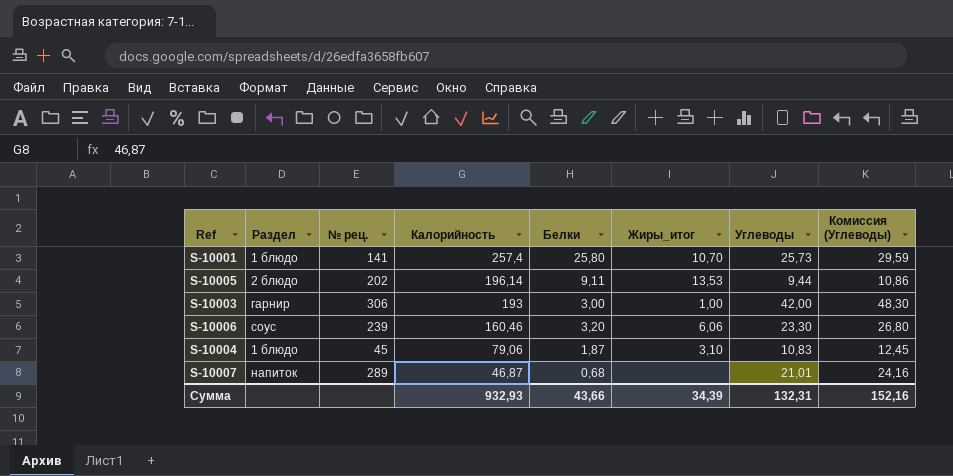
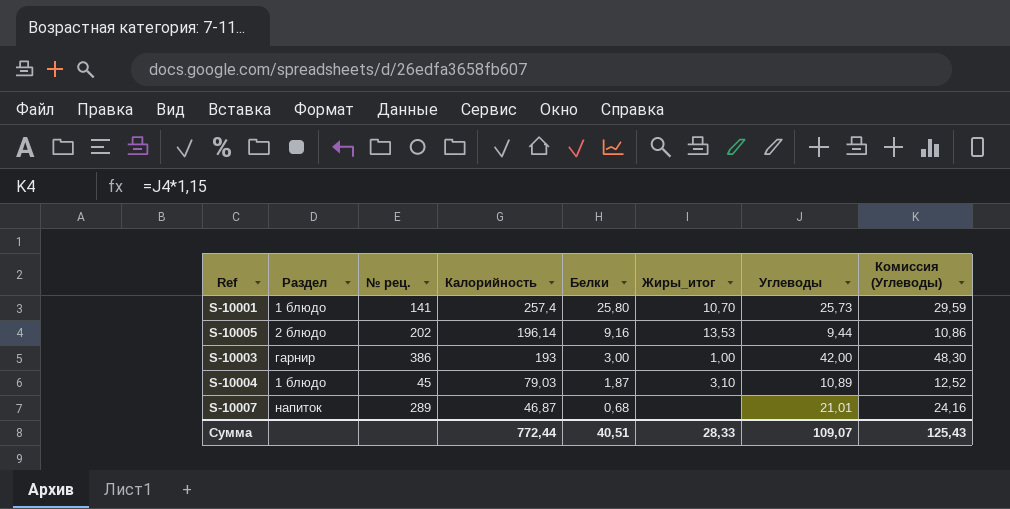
row S-10006: соус | 239 | 160,46 | 3,20 | 6,06 | 23,30 | 26,80 -> none
S-10005 | Белки: 9,11 -> 9,16
S-10003 | № рец.: 306 -> 386
S-10004 | Калорийность: 79,06 -> 79,03
S-10004 | Углеводы: 10,83 -> 10,89
S-10004 | Комиссия (Углеводы): 12,45 -> 12,52
Сумма | Калорийность: 932,93 -> 772,44
Сумма | Белки: 43,66 -> 40,51
Сумма | Жиры_итог: 34,39 -> 28,33
Сумма | Углеводы: 132,31 -> 109,07
Сумма | Комиссия (Углеводы): 152,16 -> 125,43

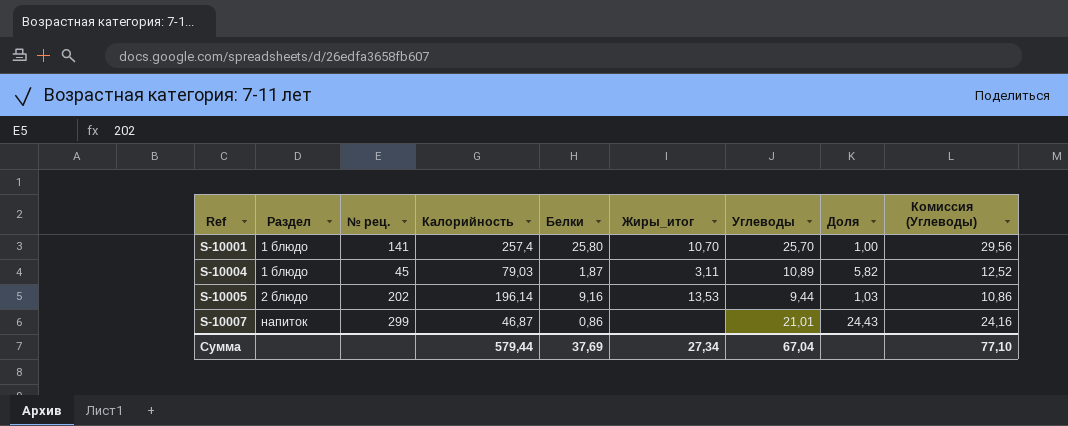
row order: Калорийность descending -> Ref ascending
column Доля | formula: none -> [Углеводы] / [Белки]
row S-10003: гарнир | 386 | 193 | 3,00 | 1,00 | 42,00 | 48,30 -> none
S-10001 | Углеводы: 25,73 -> 25,70
S-10001 | Комиссия (Углеводы): 29,59 -> 29,56
S-10004 | Жиры_итог: 3,10 -> 3,11
S-10007 | № рец.: 289 -> 299
S-10007 | Белки: 0,68 -> 0,86
Сумма | Калорийность: 772,44 -> 579,44
Сумма | Белки: 40,51 -> 37,69
Сумма | Жиры_итог: 28,33 -> 27,34
Сумма | Углеводы: 109,07 -> 67,04
Сумма | Комиссия (Углеводы): 125,43 -> 77,10

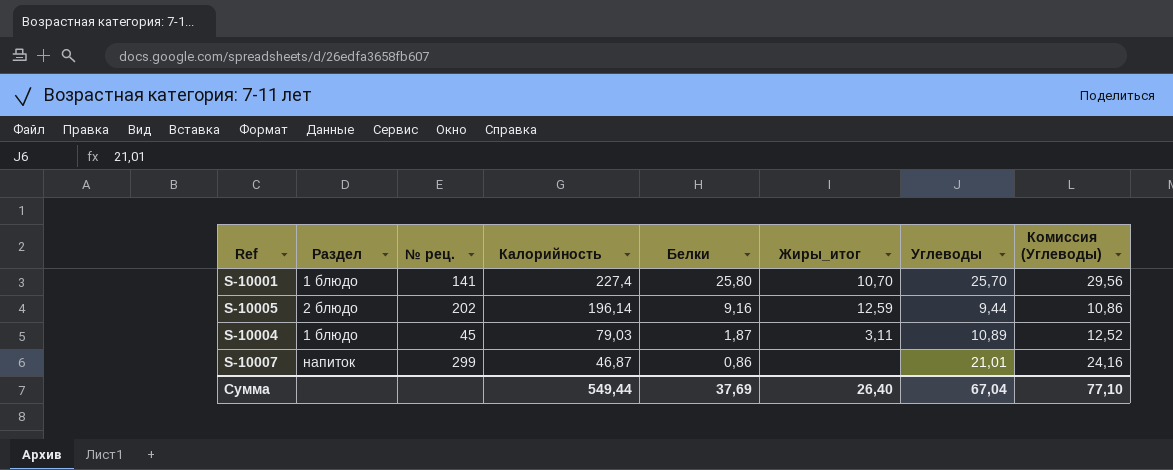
row order: Ref ascending -> Калорийность descending
column Доля | formula: [Углеводы] / [Белки] -> none
S-10001 | Калорийность: 257,4 -> 227,4
S-10005 | Жиры_итог: 13,53 -> 12,59
Сумма | Калорийность: 579,44 -> 549,44
Сумма | Жиры_итог: 27,34 -> 26,40

